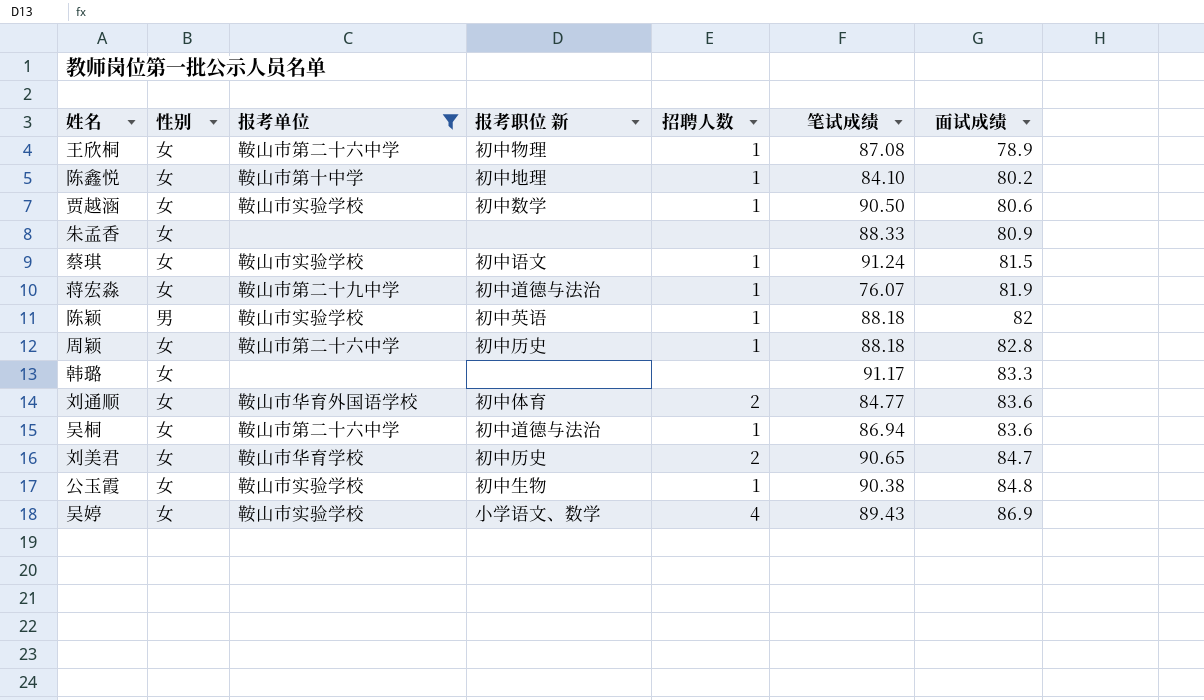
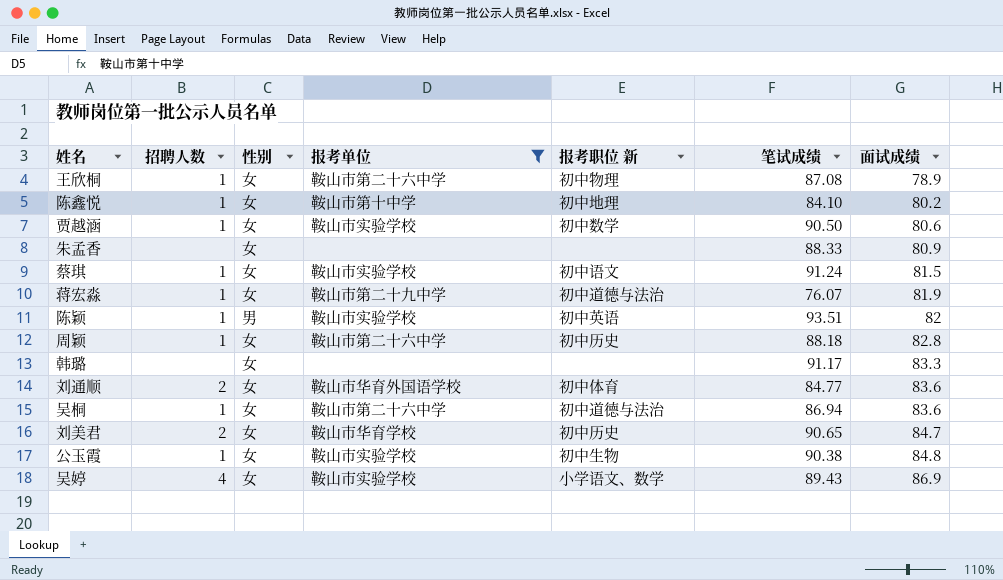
column 招聘人数 | position: 5 -> 2
陈颖 | 笔试成绩: 88.18 -> 93.51

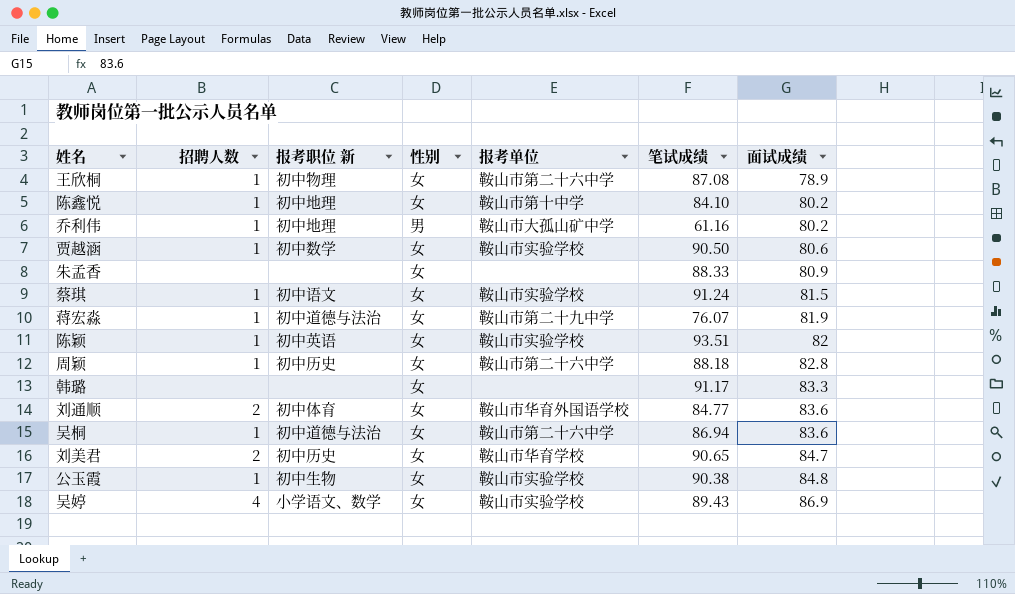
filter: 报考单位 != 鞍山市大孤山矿中学 -> none
column 报考职位 新 | position: 5 -> 3
陈颖 | 性别: 男 -> 女

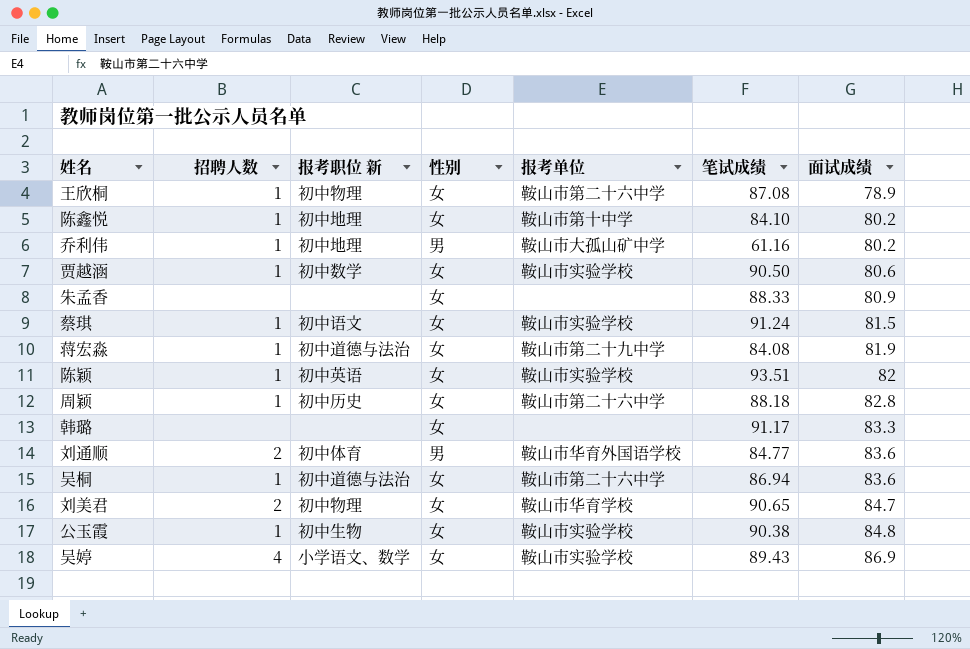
蒋宏淼 | 笔试成绩: 76.07 -> 84.08
刘通顺 | 性别: 女 -> 男
刘美君 | 报考职位 新: 初中历史 -> 初中物理

